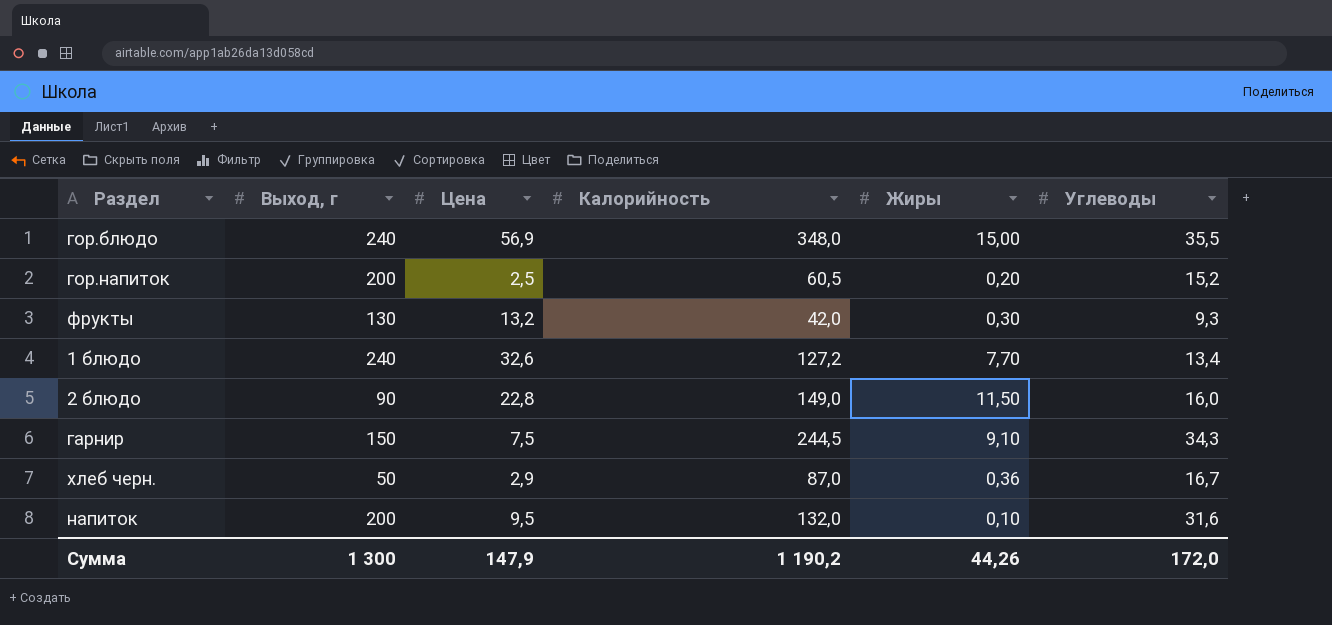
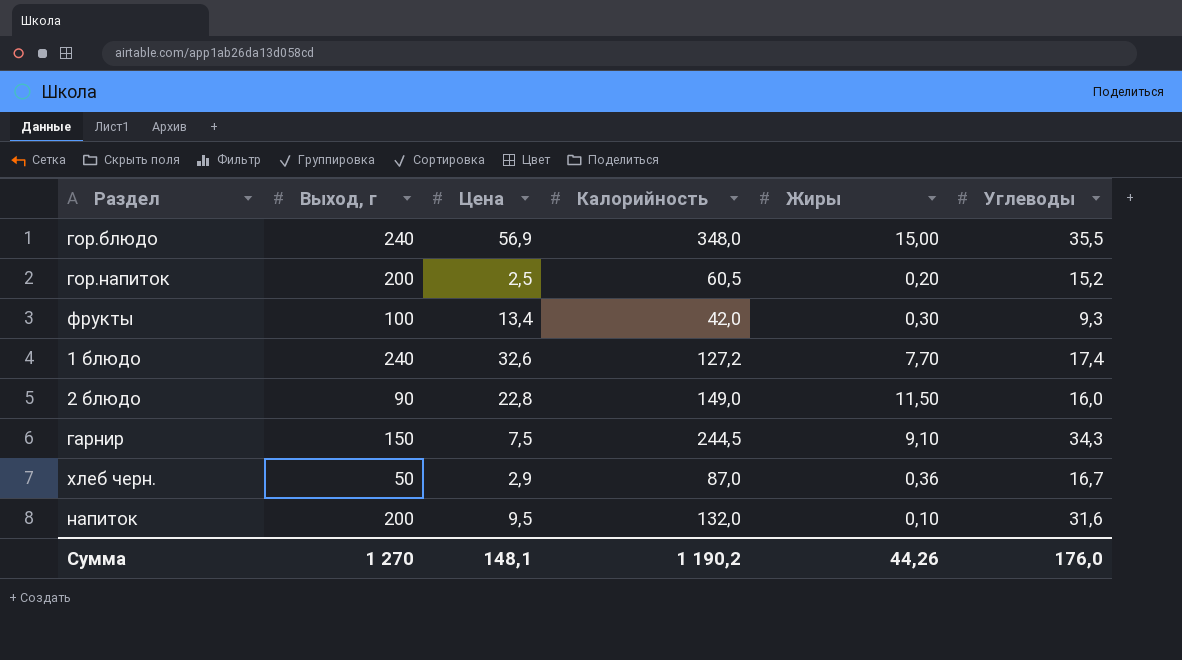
фрукты | Выход, г: 130 -> 100
фрукты | Цена: 13,2 -> 13,4
1 блюдо | Углеводы: 13,4 -> 17,4
Сумма | Выход, г: 1 300 -> 1 270
Сумма | Цена: 147,9 -> 148,1
Сумма | Углеводы: 172,0 -> 176,0

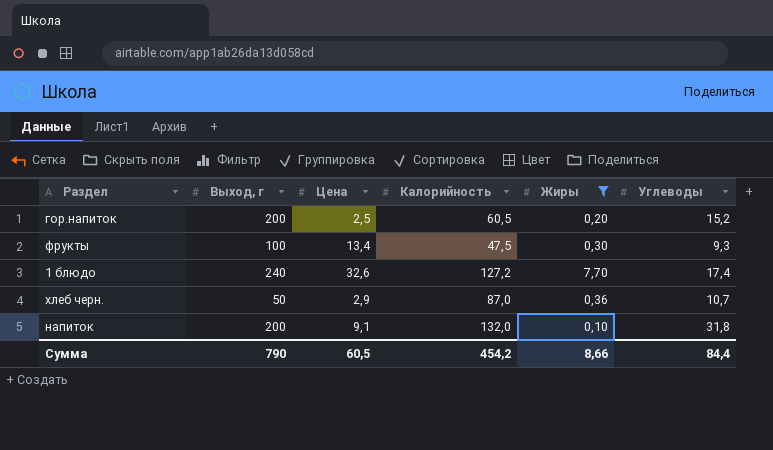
filter: none -> Жиры <= 7,70
фрукты | Калорийность: 42,0 -> 47,5
хлеб черн. | Углеводы: 16,7 -> 10,7
напиток | Цена: 9,5 -> 9,1
напиток | Углеводы: 31,6 -> 31,8
Сумма | Выход, г: 1 270 -> 790
Сумма | Цена: 148,1 -> 60,5
Сумма | Калорийность: 1 190,2 -> 454,2
Сумма | Жиры: 44,26 -> 8,66
Сумма | Углеводы: 176,0 -> 84,4

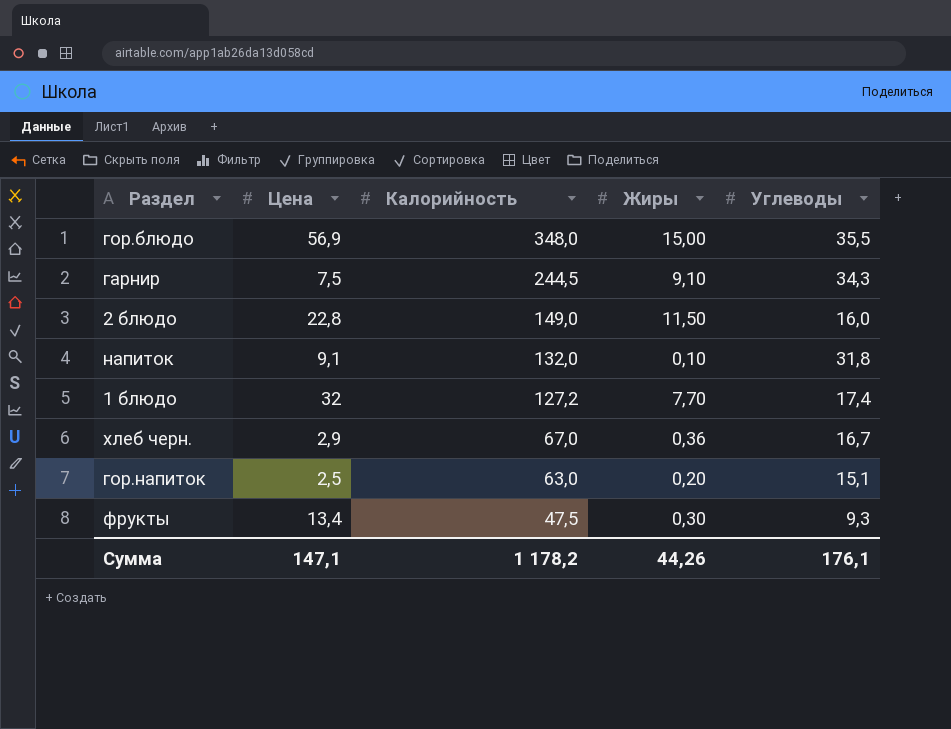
filter: Жиры <= 7,70 -> none
row order: none -> Калорийность descending
column Выход, г | position: 2 -> none
1 блюдо | Цена: 32,6 -> 32
хлеб черн. | Калорийность: 87,0 -> 67,0
хлеб черн. | Углеводы: 10,7 -> 16,7
гор.напиток | Калорийность: 60,5 -> 63,0
гор.напиток | Углеводы: 15,2 -> 15,1
Сумма | Цена: 60,5 -> 147,1
Сумма | Калорийность: 454,2 -> 1 178,2
Сумма | Жиры: 8,66 -> 44,26
Сумма | Углеводы: 84,4 -> 176,1

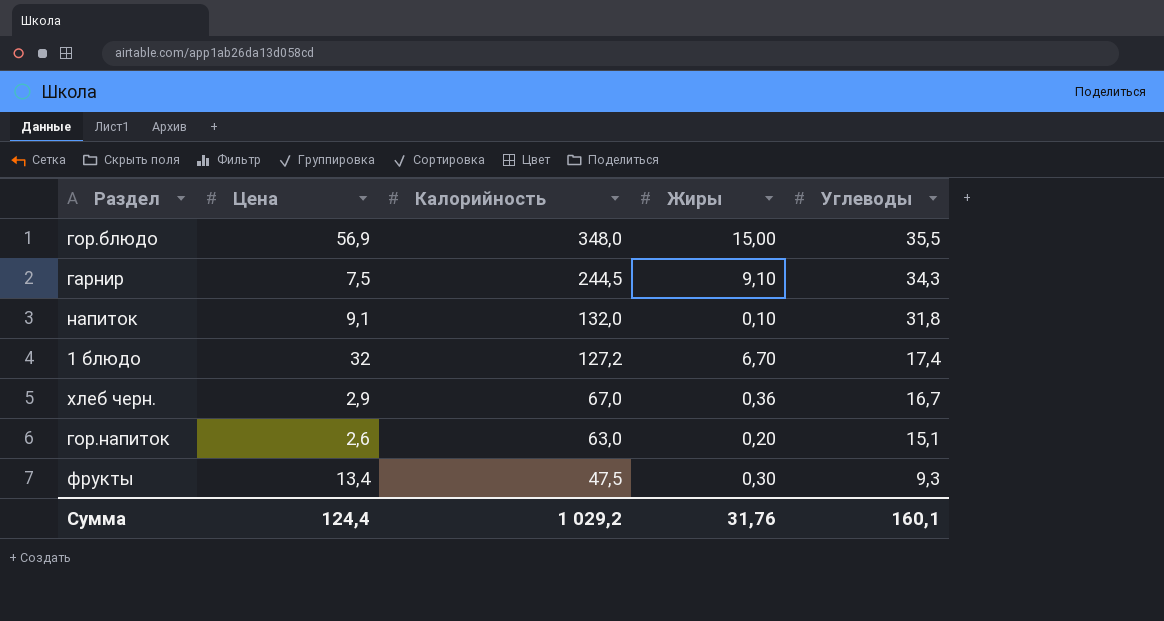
row 2 блюдо: 22,8 | 149,0 | 11,50 | 16,0 -> none
1 блюдо | Жиры: 7,70 -> 6,70
гор.напиток | Цена: 2,5 -> 2,6
Сумма | Цена: 147,1 -> 124,4
Сумма | Калорийность: 1 178,2 -> 1 029,2
Сумма | Жиры: 44,26 -> 31,76
Сумма | Углеводы: 176,1 -> 160,1

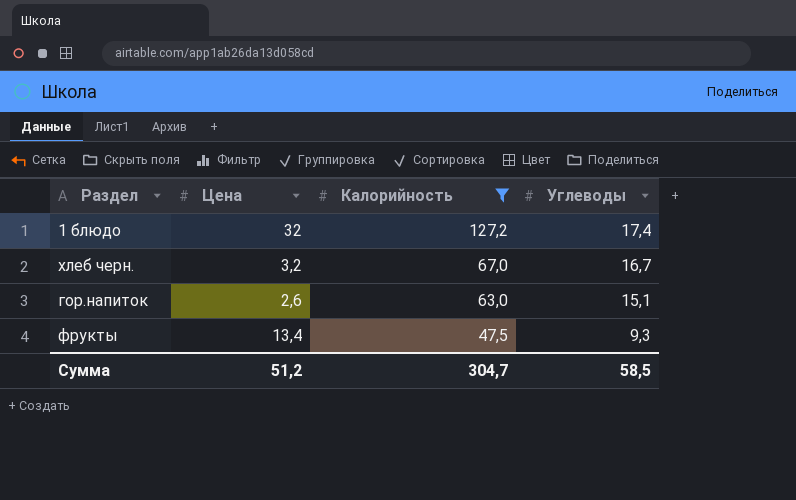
filter: none -> Калорийность <= 127,2
column Жиры | position: 4 -> none
хлеб черн. | Цена: 2,9 -> 3,2
Сумма | Цена: 124,4 -> 51,2
Сумма | Калорийность: 1 029,2 -> 304,7
Сумма | Углеводы: 160,1 -> 58,5

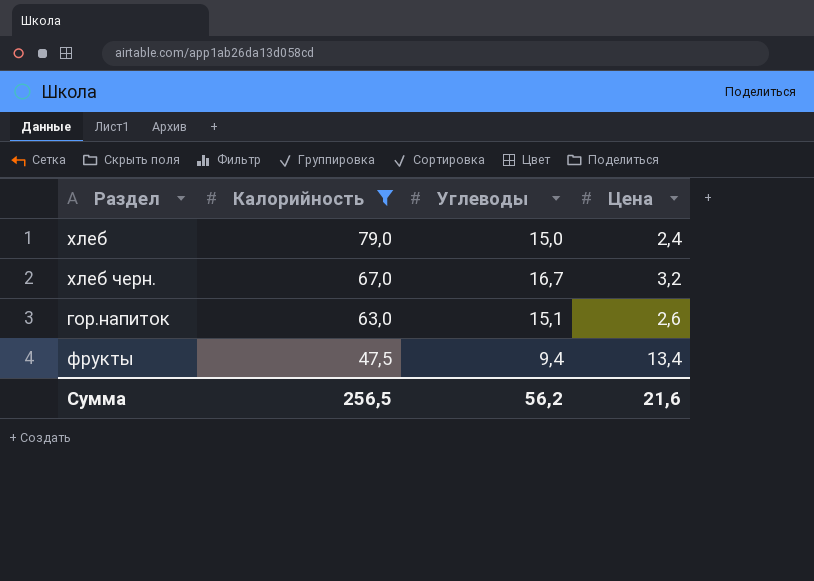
column Цена | position: 2 -> 4
row 1 блюдо: 32 | 127,2 | 17,4 -> none
row хлеб: none -> 79,0 | 15,0 | 2,4
фрукты | Углеводы: 9,3 -> 9,4
Сумма | Калорийность: 304,7 -> 256,5
Сумма | Углеводы: 58,5 -> 56,2
Сумма | Цена: 51,2 -> 21,6

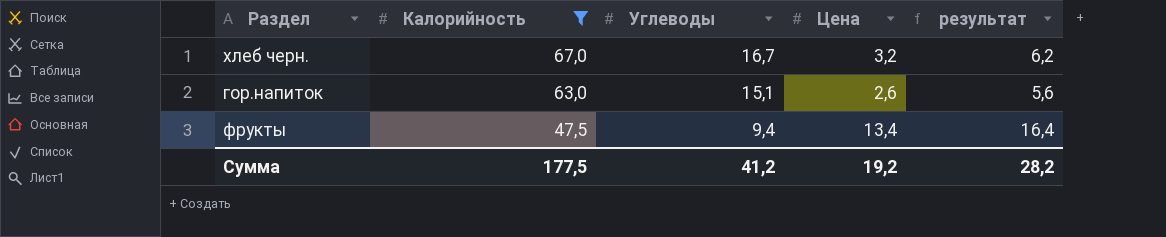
column результат | formula: none -> [Цена] + 3
row хлеб: 79,0 | 15,0 | 2,4 -> none
Сумма | Калорийность: 256,5 -> 177,5
Сумма | Углеводы: 56,2 -> 41,2
Сумма | Цена: 21,6 -> 19,2

